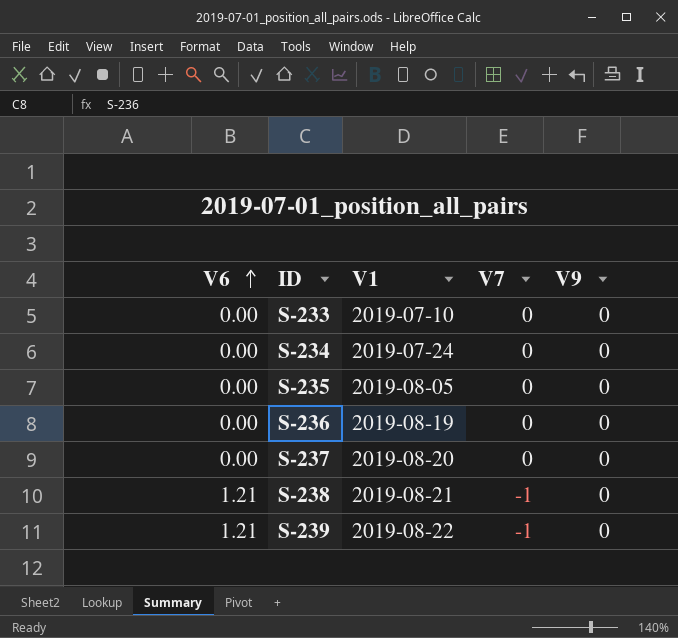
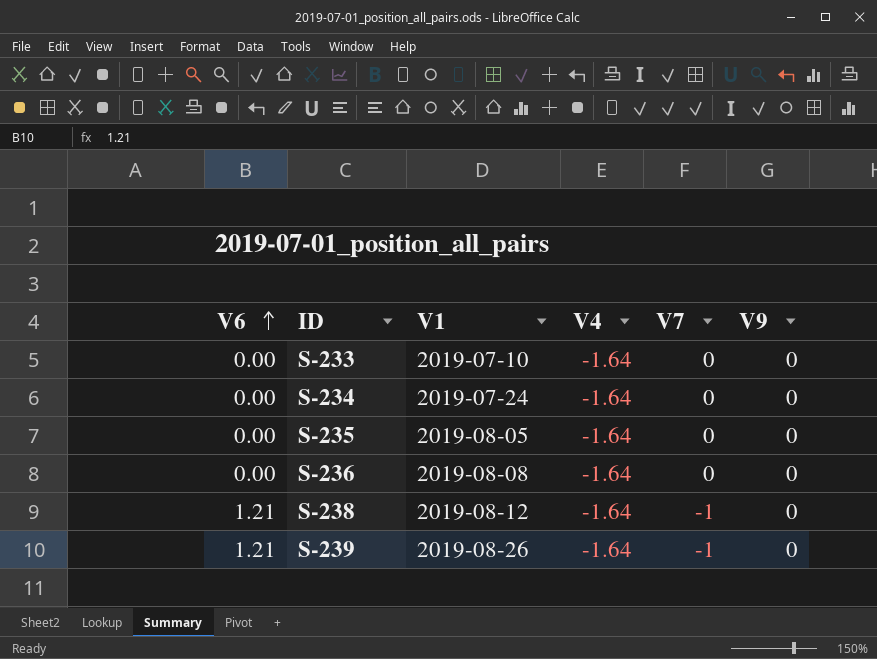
column V4 | position: none -> 4
row S-237: 0.00 | 2019-08-20 | 0 | 0 -> none
S-236 | V1: 2019-08-19 -> 2019-08-08
S-238 | V1: 2019-08-21 -> 2019-08-12
S-239 | V1: 2019-08-22 -> 2019-08-26

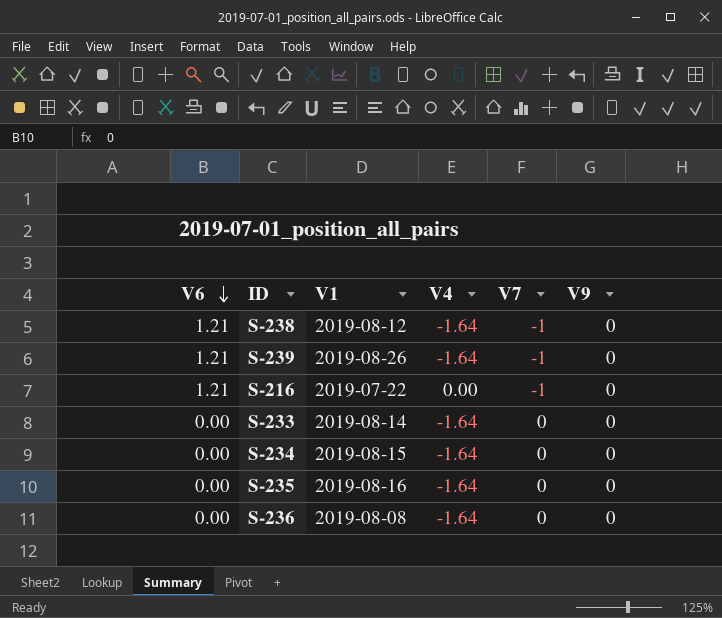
row order: V6 ascending -> V6 descending
row S-216: none -> 1.21 | 2019-07-22 | 0.00 | -1 | 0
S-233 | V1: 2019-07-10 -> 2019-08-14
S-234 | V1: 2019-07-24 -> 2019-08-15
S-235 | V1: 2019-08-05 -> 2019-08-16

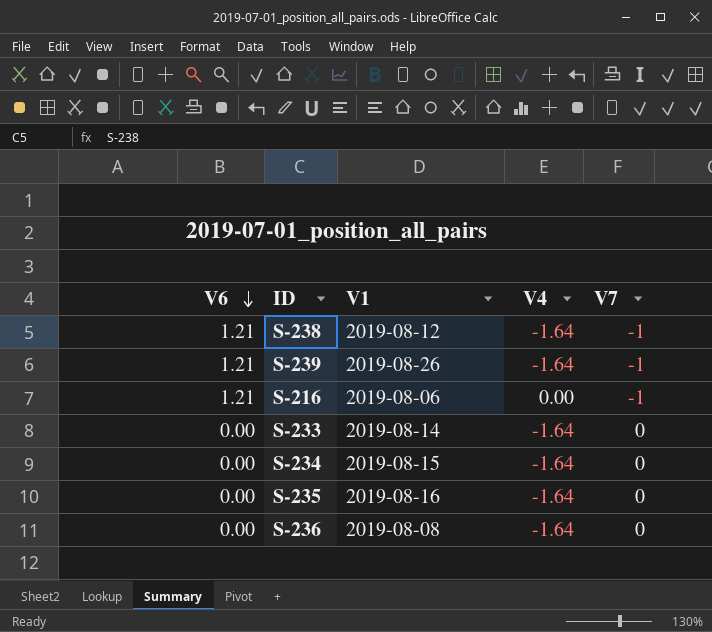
column V9 | position: 6 -> none
S-216 | V1: 2019-07-22 -> 2019-08-06

